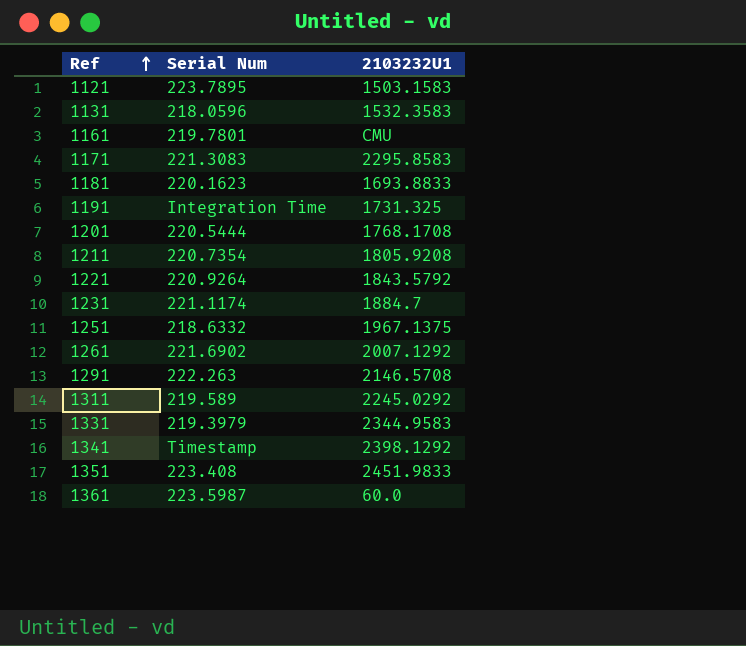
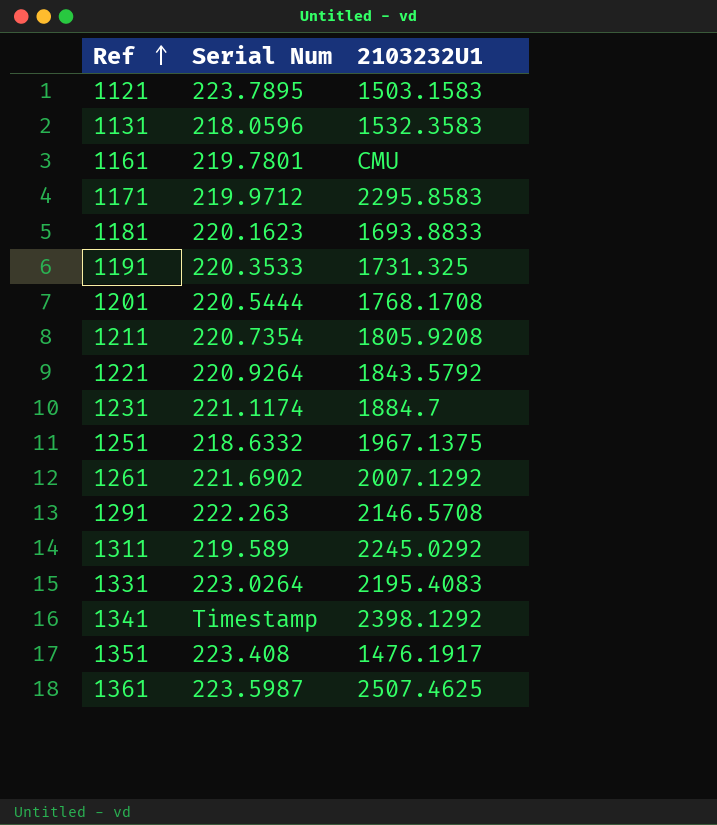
1171 | Serial Num: 221.3083 -> 219.9712
1191 | Serial Num: Integration Time -> 220.3533
1331 | Serial Num: 219.3979 -> 223.0264
1331 | 2103232U1: 2344.9583 -> 2195.4083
1351 | 2103232U1: 2451.9833 -> 1476.1917
1361 | 2103232U1: 60.0 -> 2507.4625

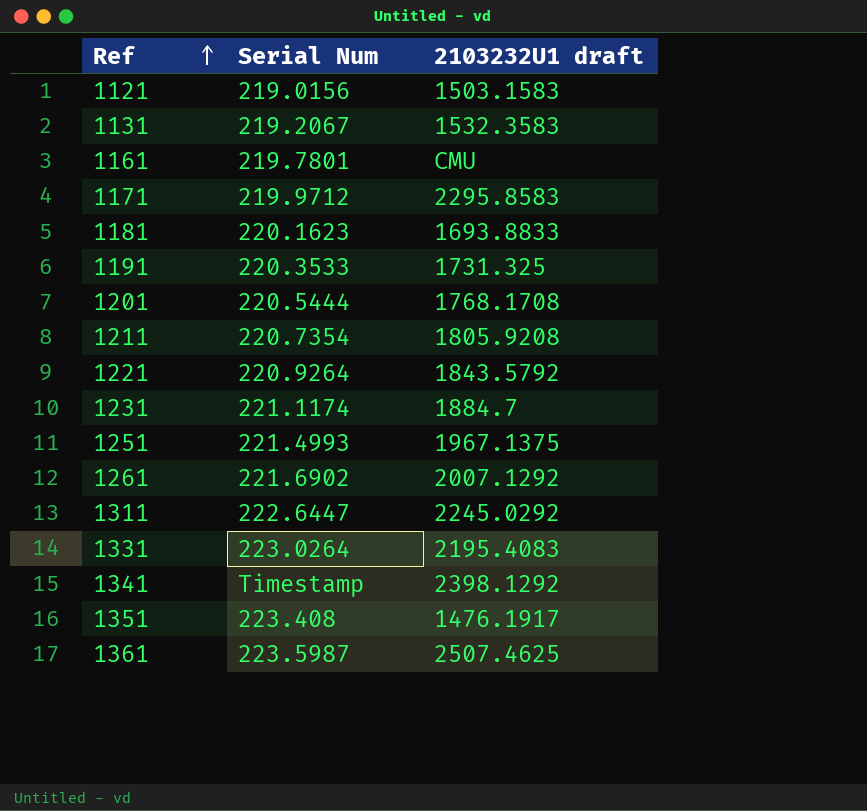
column name: 2103232U1 -> 2103232U1 draft
row 1291: 222.263 | 2146.5708 -> none
1121 | Serial Num: 223.7895 -> 219.0156
1131 | Serial Num: 218.0596 -> 219.2067
1251 | Serial Num: 218.6332 -> 221.4993
1311 | Serial Num: 219.589 -> 222.6447

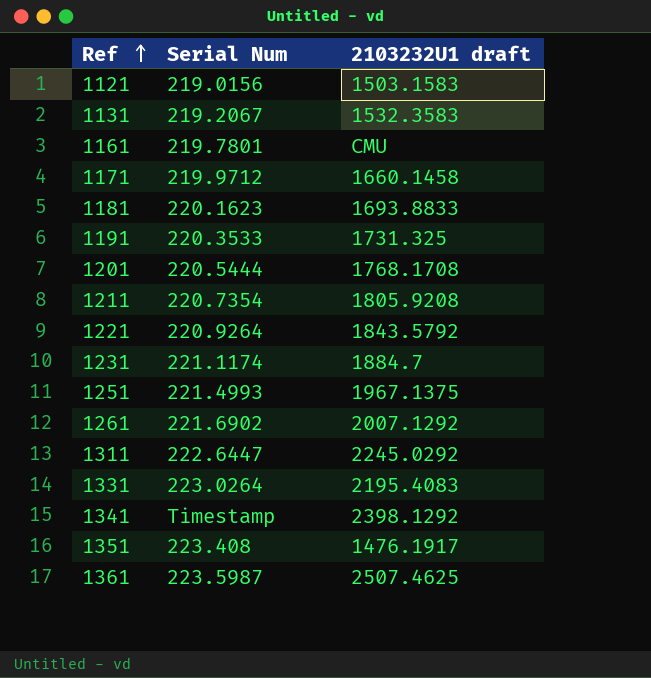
1171 | 2103232U1 draft: 2295.8583 -> 1660.1458

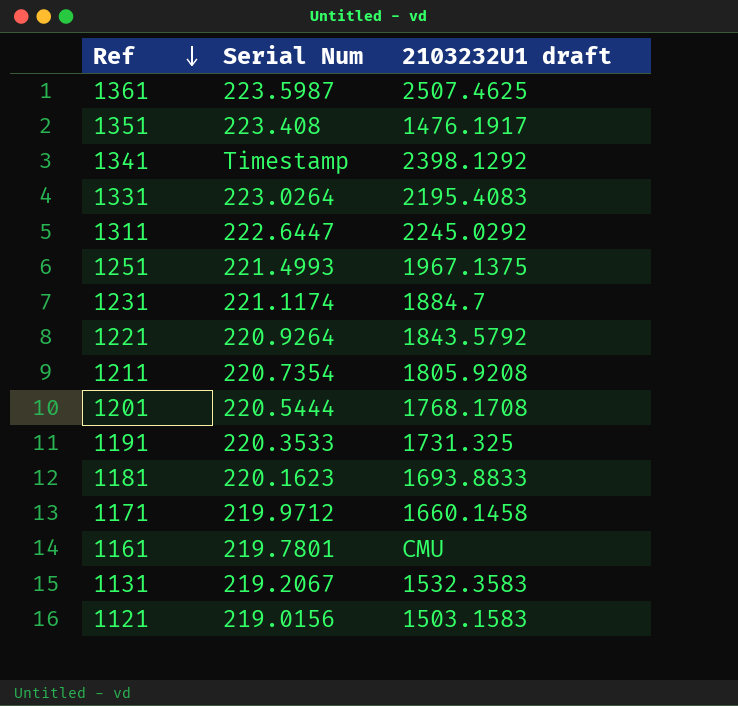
row order: Ref ascending -> Ref descending
row 1261: 221.6902 | 2007.1292 -> none

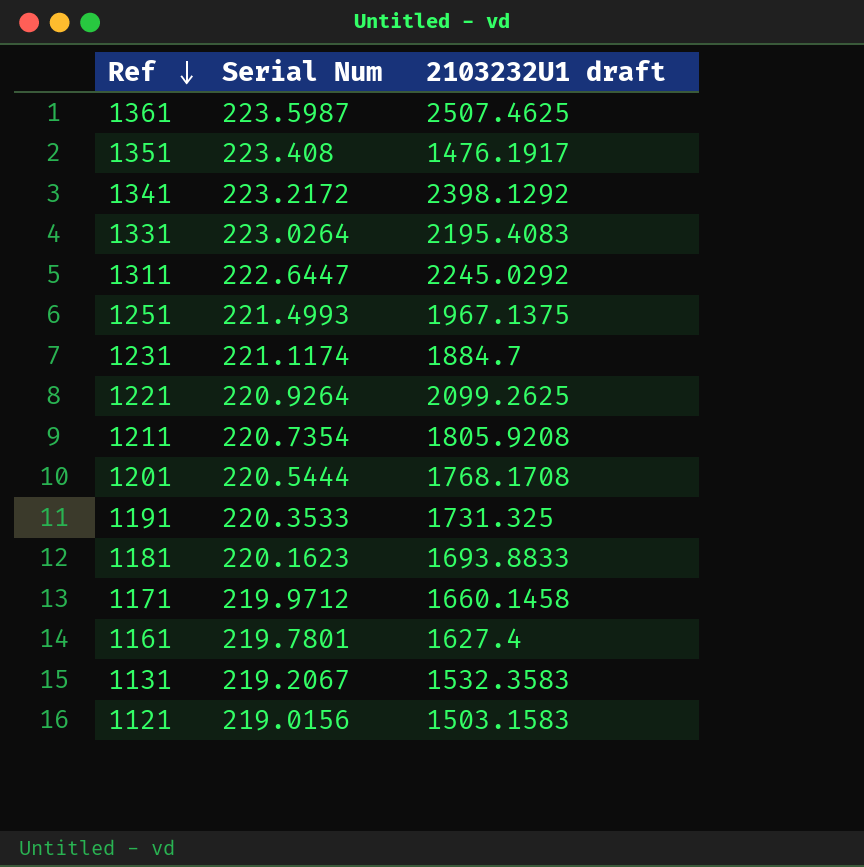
1341 | Serial Num: Timestamp -> 223.2172
1221 | 2103232U1 draft: 1843.5792 -> 2099.2625
1161 | 2103232U1 draft: CMU -> 1627.4

